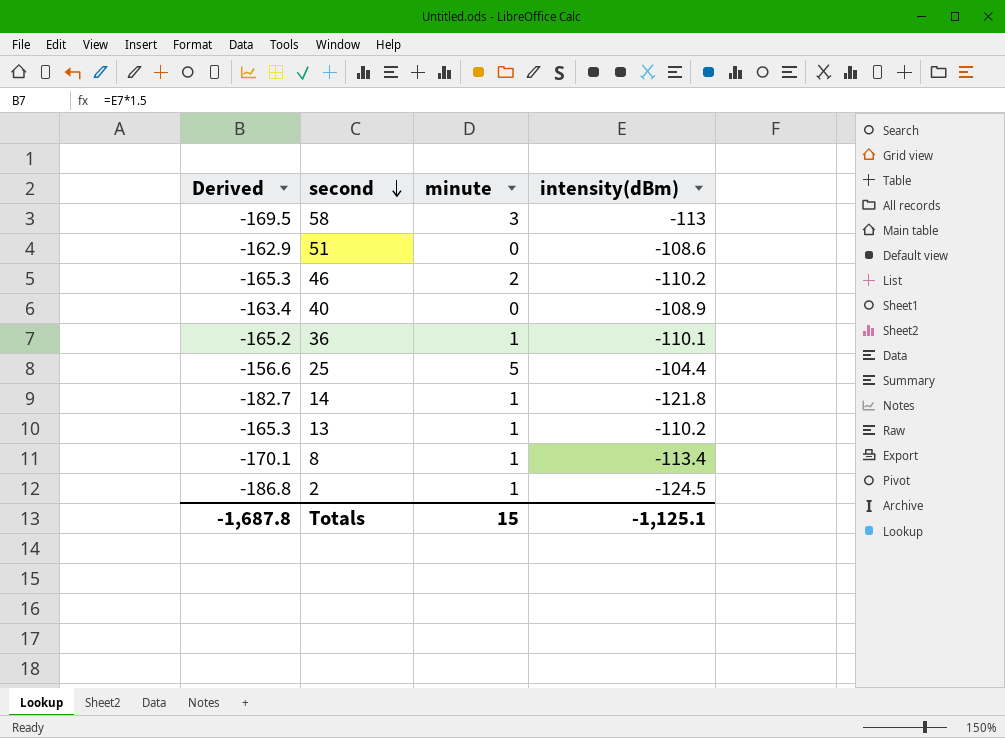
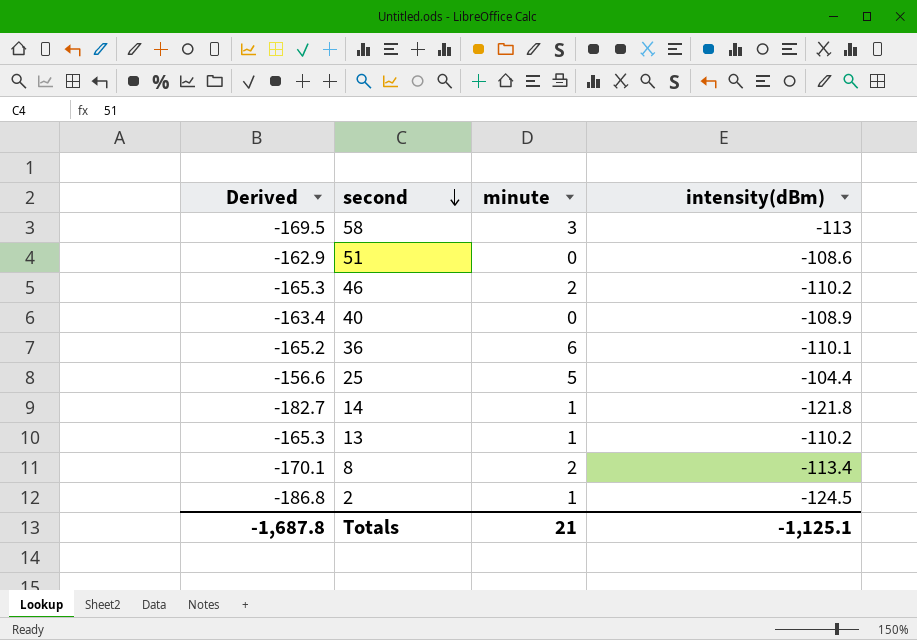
36 | minute: 1 -> 6
8 | minute: 1 -> 2
Totals | minute: 15 -> 21

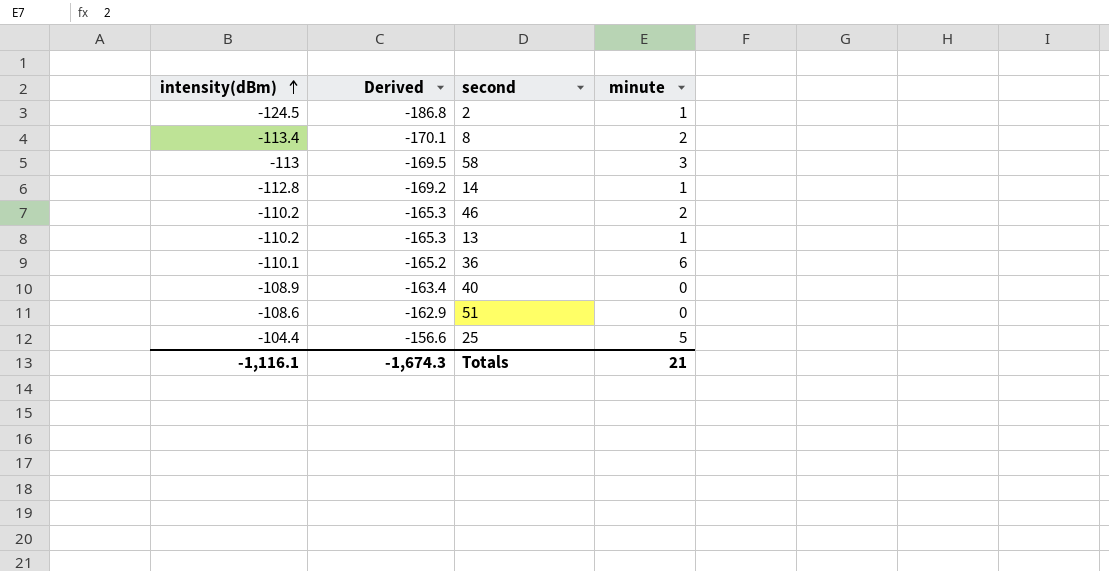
row order: second descending -> intensity(dBm) ascending
column intensity(dBm) | position: 4 -> 1
14 | intensity(dBm): -121.8 -> -112.8
14 | Derived: -182.7 -> -169.2
Totals | intensity(dBm): -1,125.1 -> -1,116.1
Totals | Derived: -1,687.8 -> -1,674.3

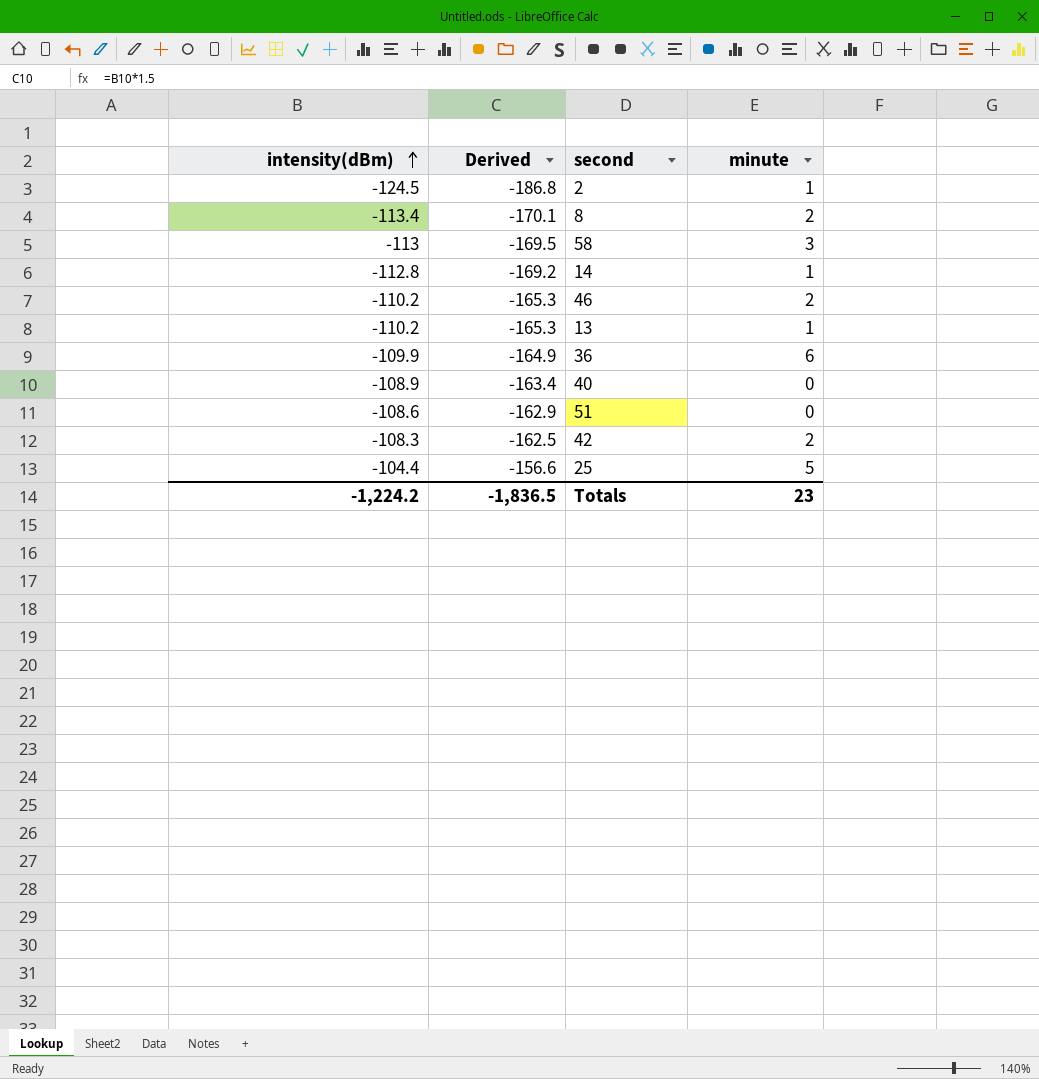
36 | intensity(dBm): -110.1 -> -109.9
36 | Derived: -165.2 -> -164.9
row 42: none -> -108.3 | -162.5 | 2
Totals | intensity(dBm): -1,116.1 -> -1,224.2
Totals | Derived: -1,674.3 -> -1,836.5
Totals | minute: 21 -> 23

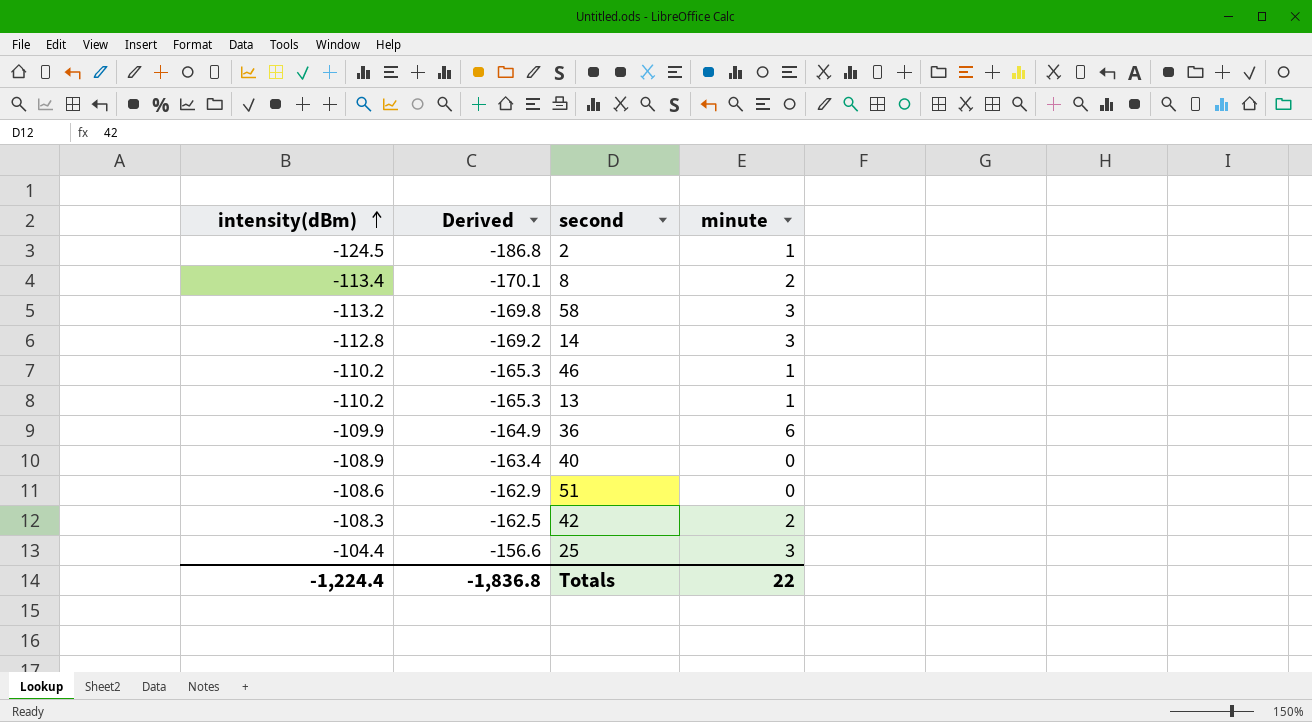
58 | intensity(dBm): -113 -> -113.2
58 | Derived: -169.5 -> -169.8
14 | minute: 1 -> 3
46 | minute: 2 -> 1
25 | minute: 5 -> 3
Totals | intensity(dBm): -1,224.2 -> -1,224.4
Totals | Derived: -1,836.5 -> -1,836.8
Totals | minute: 23 -> 22

